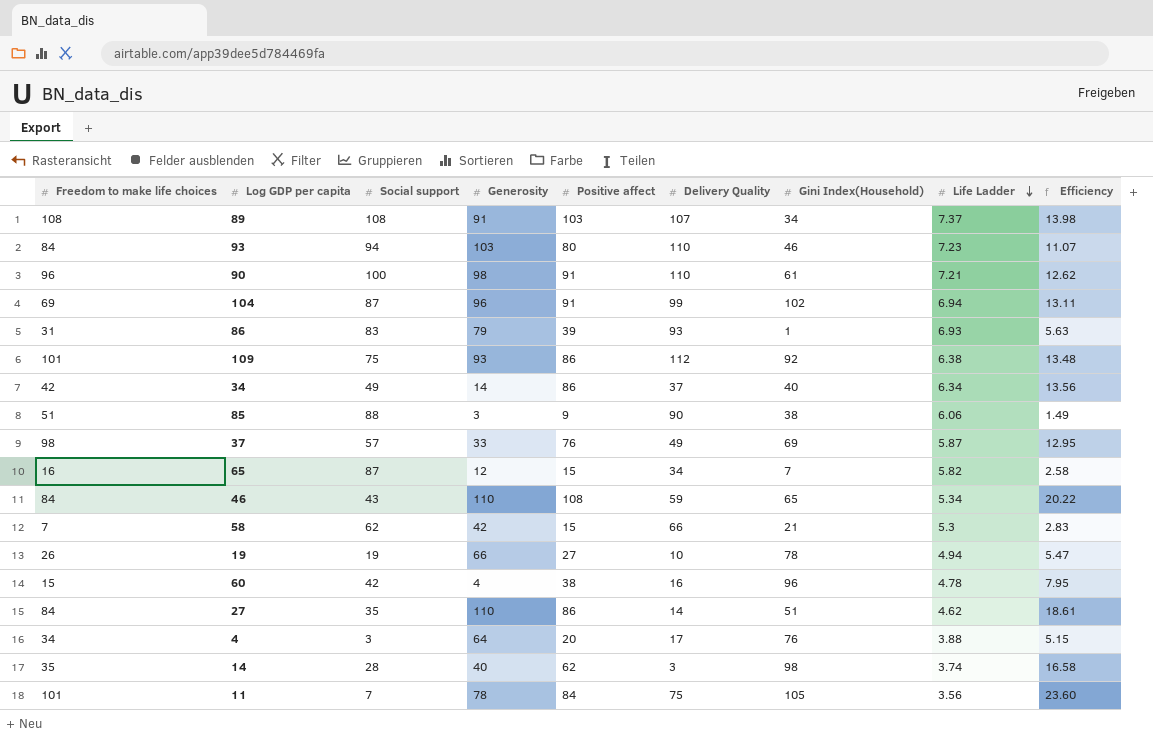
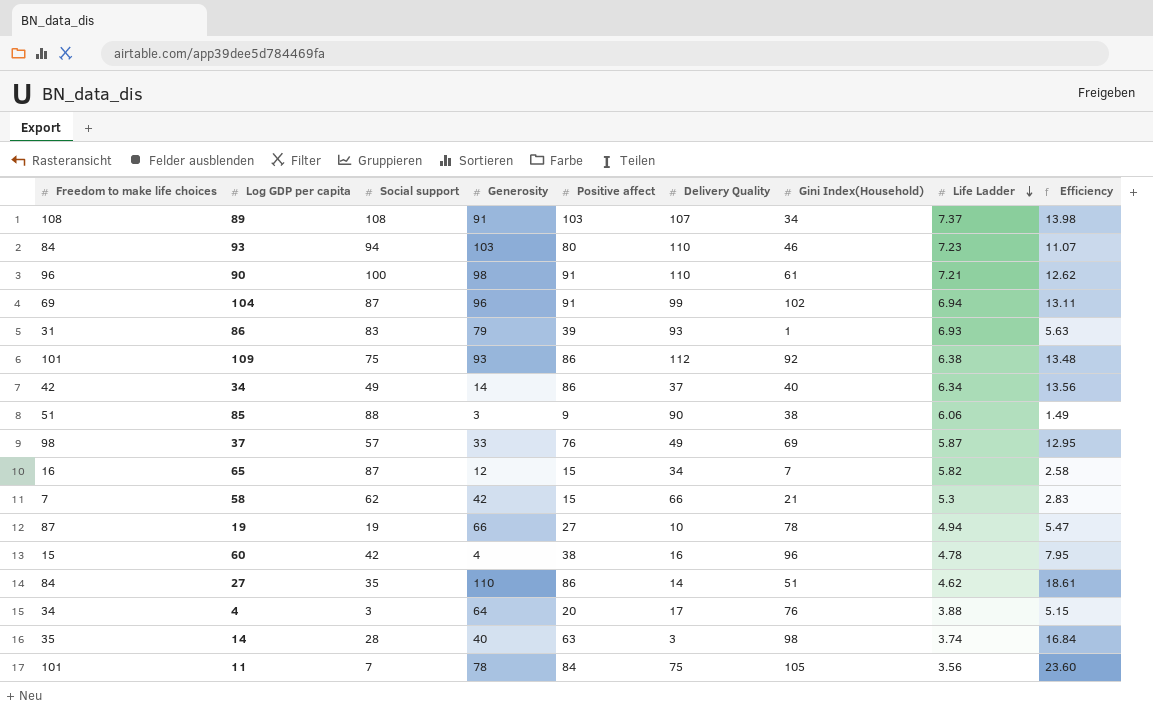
row 46: 84 | 43 | 110 | 108 | 59 | 65 | 5.34 | 20.22 -> none
19 | Freedom to make life choices: 26 -> 87
14 | Positive affect: 62 -> 63
14 | Efficiency: 16.58 -> 16.84

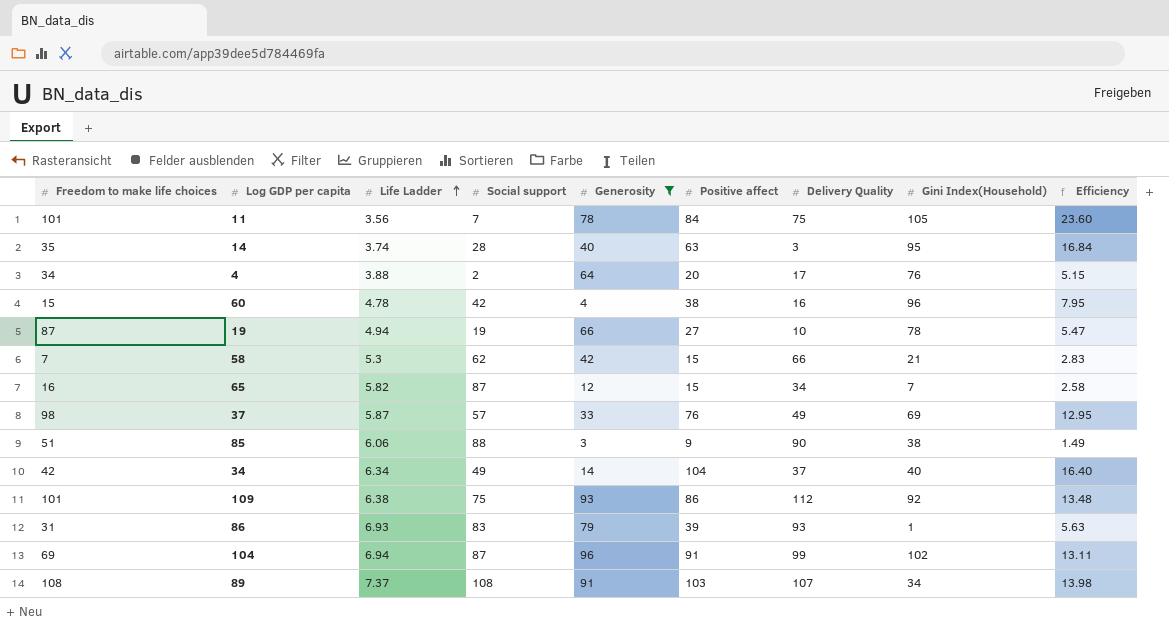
filter: none -> Generosity <= 96
row order: Life Ladder descending -> Life Ladder ascending
column Life Ladder | position: 8 -> 3
14 | Gini Index(Household): 98 -> 95
4 | Social support: 3 -> 2
34 | Positive affect: 86 -> 104
34 | Efficiency: 13.56 -> 16.40

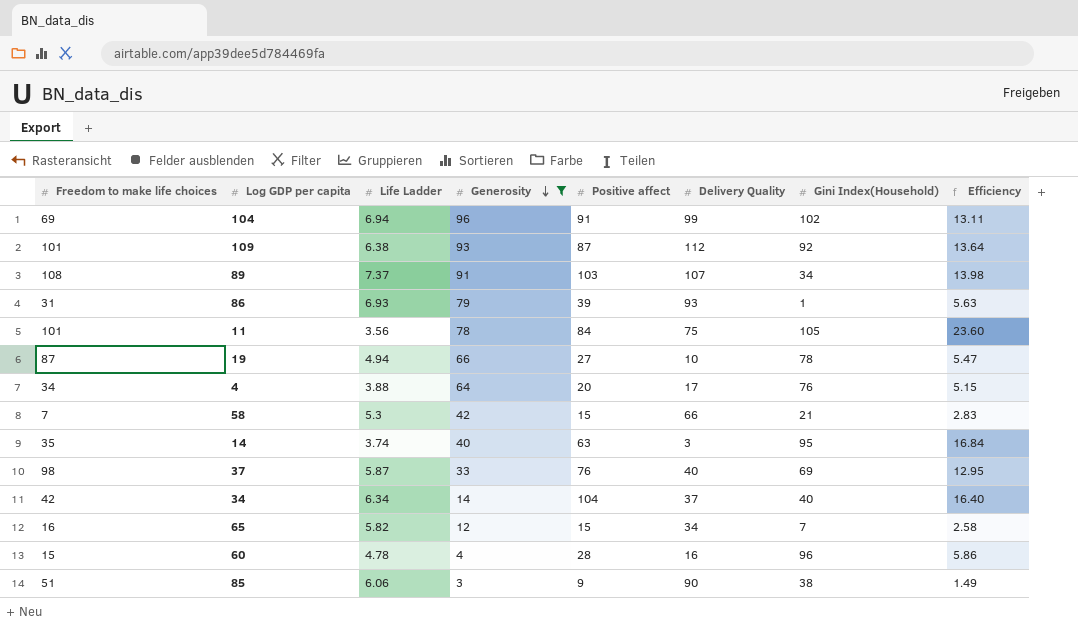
row order: Life Ladder ascending -> Generosity descending
column Social support | position: 4 -> none
109 | Positive affect: 86 -> 87
109 | Efficiency: 13.48 -> 13.64
37 | Delivery Quality: 49 -> 40
60 | Positive affect: 38 -> 28
60 | Efficiency: 7.95 -> 5.86

